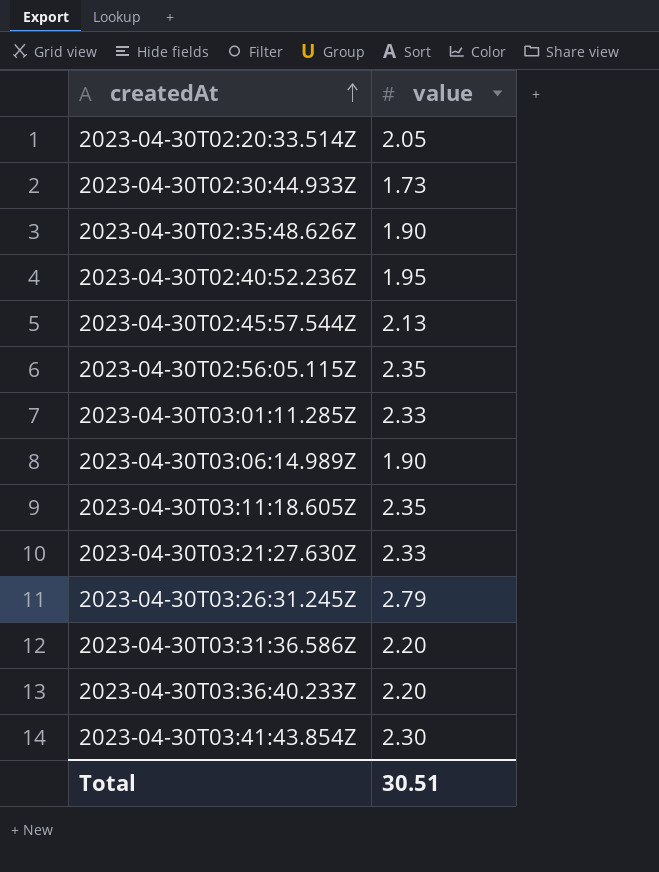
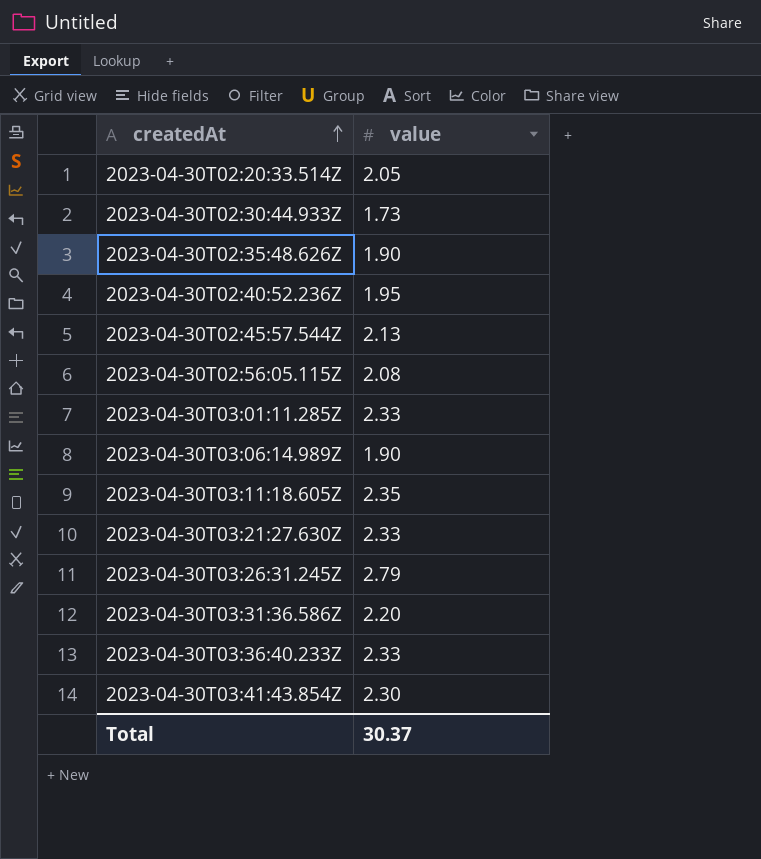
2023-04-30T02:56:05.115Z | value: 2.35 -> 2.08
2023-04-30T03:36:40.233Z | value: 2.20 -> 2.33
Total | value: 30.51 -> 30.37

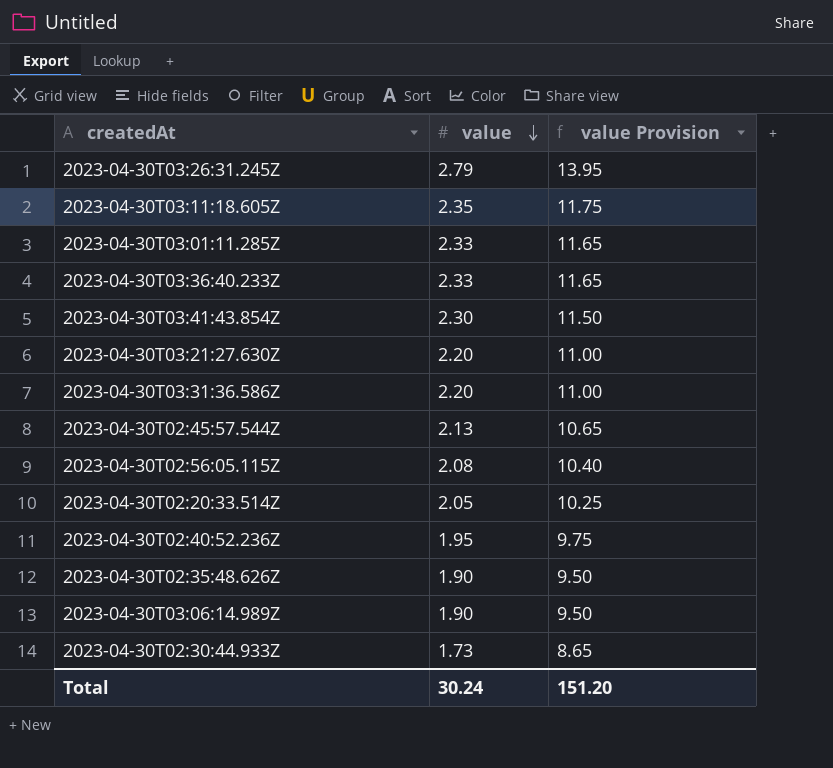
row order: createdAt ascending -> value descending
column value Provision | formula: none -> [value] * 5
2023-04-30T03:21:27.630Z | value: 2.33 -> 2.20
Total | value: 30.37 -> 30.24

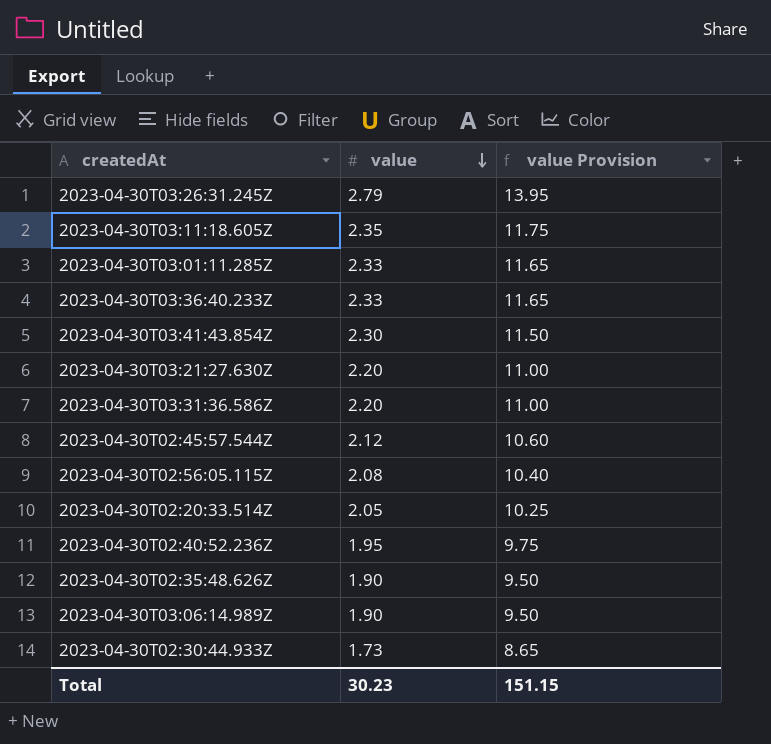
2023-04-30T02:45:57.544Z | value: 2.13 -> 2.12
2023-04-30T02:45:57.544Z | value Provision: 10.65 -> 10.60
Total | value: 30.24 -> 30.23
Total | value Provision: 151.20 -> 151.15

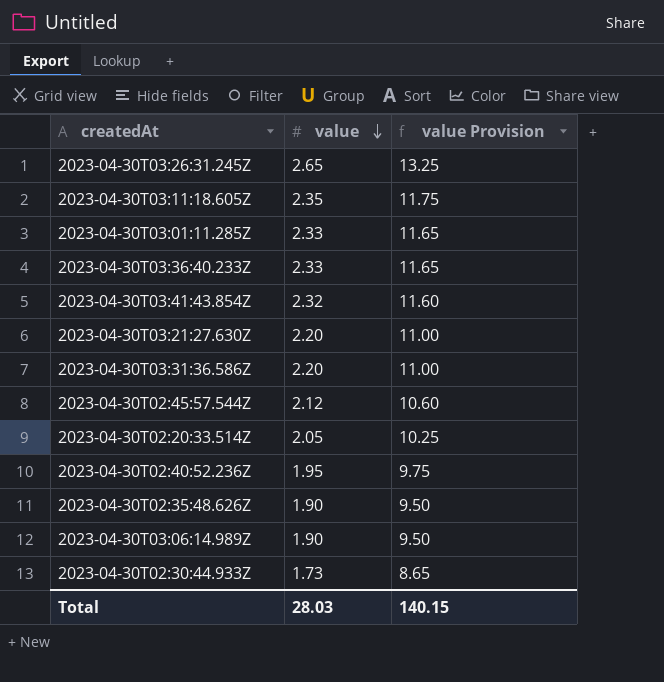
row 2023-04-30T02:56:05.115Z: 2.08 | 10.40 -> none
2023-04-30T03:26:31.245Z | value: 2.79 -> 2.65
2023-04-30T03:26:31.245Z | value Provision: 13.95 -> 13.25
2023-04-30T03:41:43.854Z | value: 2.30 -> 2.32
2023-04-30T03:41:43.854Z | value Provision: 11.50 -> 11.60
Total | value: 30.23 -> 28.03
Total | value Provision: 151.15 -> 140.15

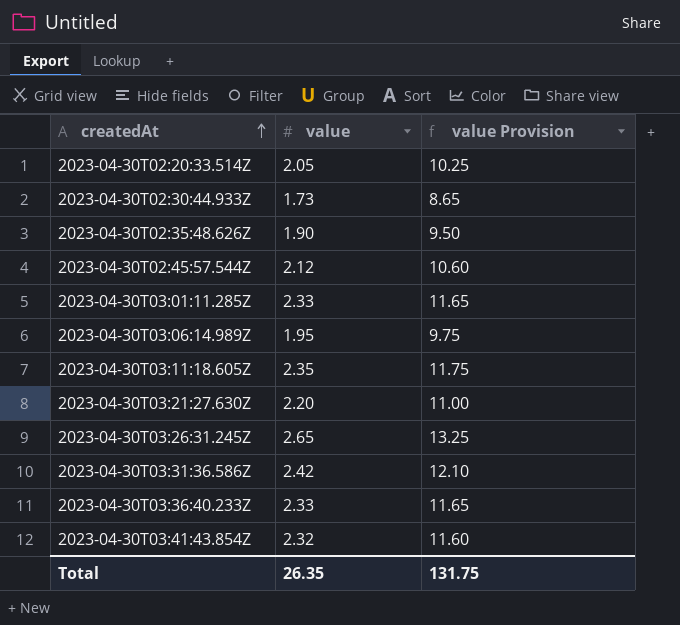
row order: value descending -> createdAt ascending
row 2023-04-30T02:40:52.236Z: 1.95 | 9.75 -> none
2023-04-30T03:06:14.989Z | value: 1.90 -> 1.95
2023-04-30T03:06:14.989Z | value Provision: 9.50 -> 9.75
2023-04-30T03:31:36.586Z | value: 2.20 -> 2.42
2023-04-30T03:31:36.586Z | value Provision: 11.00 -> 12.10
Total | value: 28.03 -> 26.35
Total | value Provision: 140.15 -> 131.75

